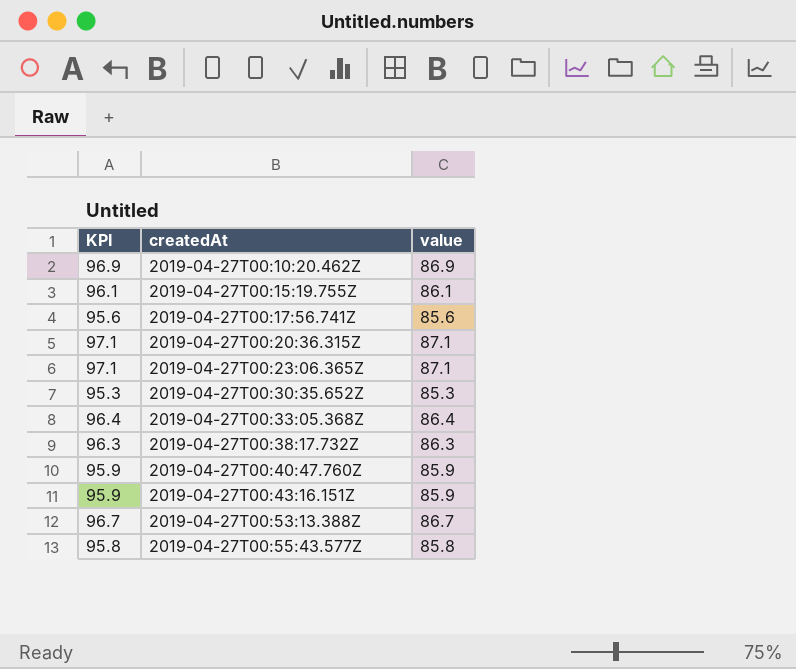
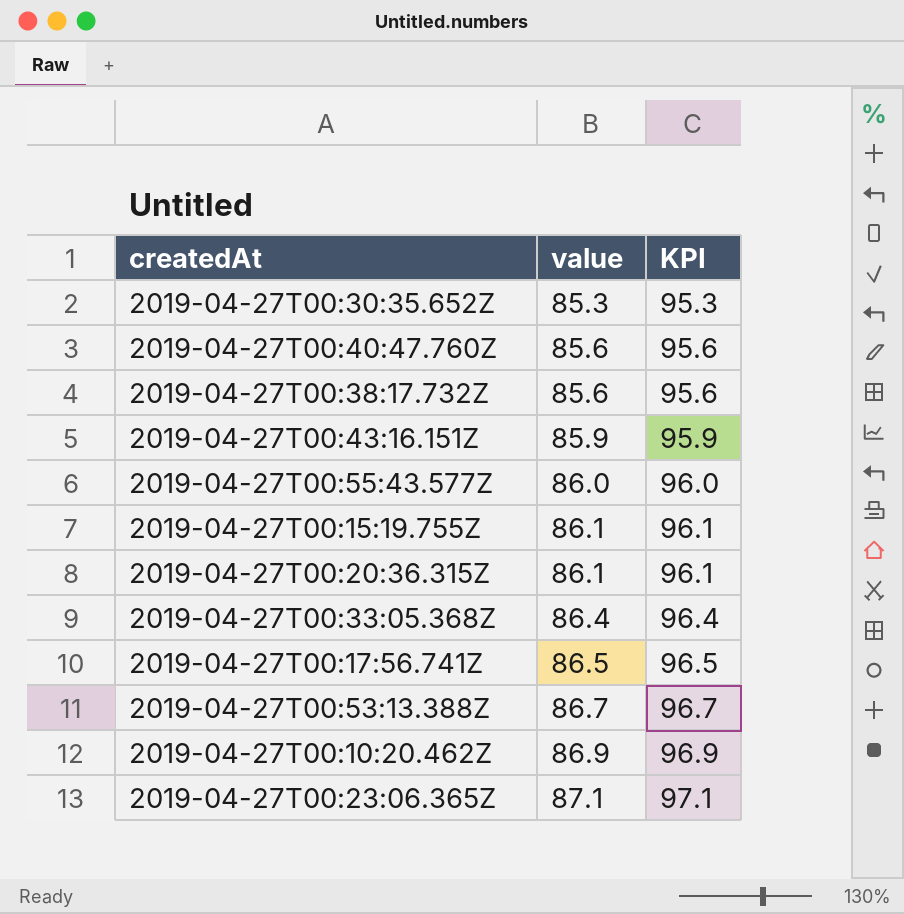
row order: createdAt ascending -> value ascending
column KPI | position: 1 -> 3
2019-04-27T00:40:47.760Z | value: 85.9 -> 85.6
2019-04-27T00:40:47.760Z | KPI: 95.9 -> 95.6
2019-04-27T00:38:17.732Z | value: 86.3 -> 85.6
2019-04-27T00:38:17.732Z | KPI: 96.3 -> 95.6
2019-04-27T00:55:43.577Z | value: 85.8 -> 86.0
2019-04-27T00:55:43.577Z | KPI: 95.8 -> 96.0
2019-04-27T00:20:36.315Z | value: 87.1 -> 86.1
2019-04-27T00:20:36.315Z | KPI: 97.1 -> 96.1
2019-04-27T00:17:56.741Z | value: 85.6 -> 86.5
2019-04-27T00:17:56.741Z | KPI: 95.6 -> 96.5

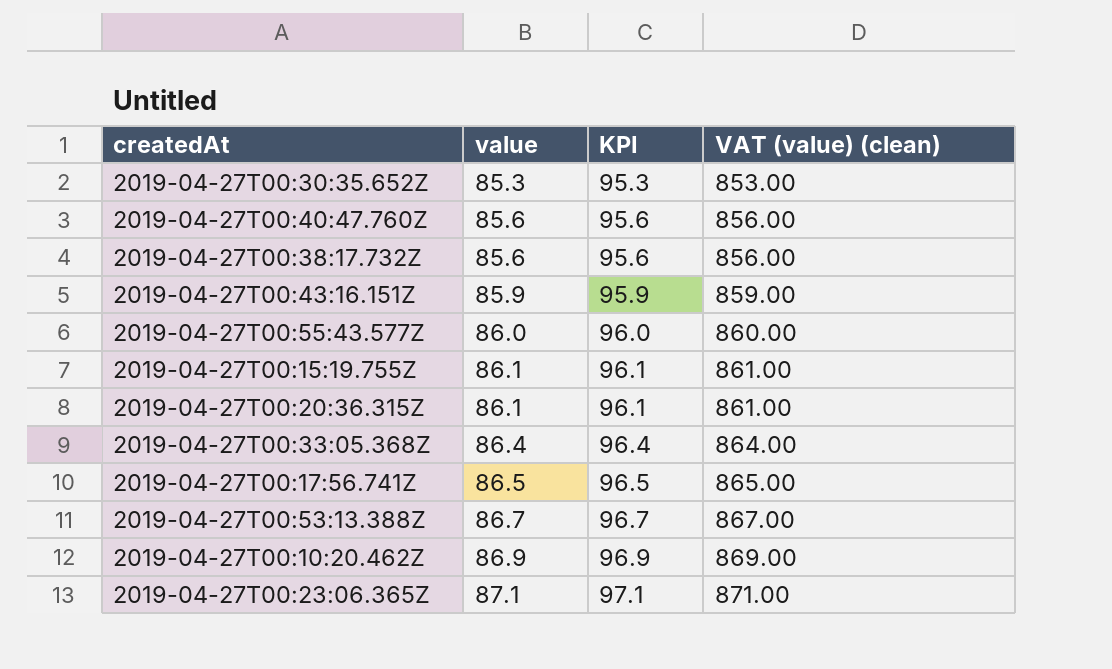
column VAT (value) (clean) | formula: none -> [value] * 10

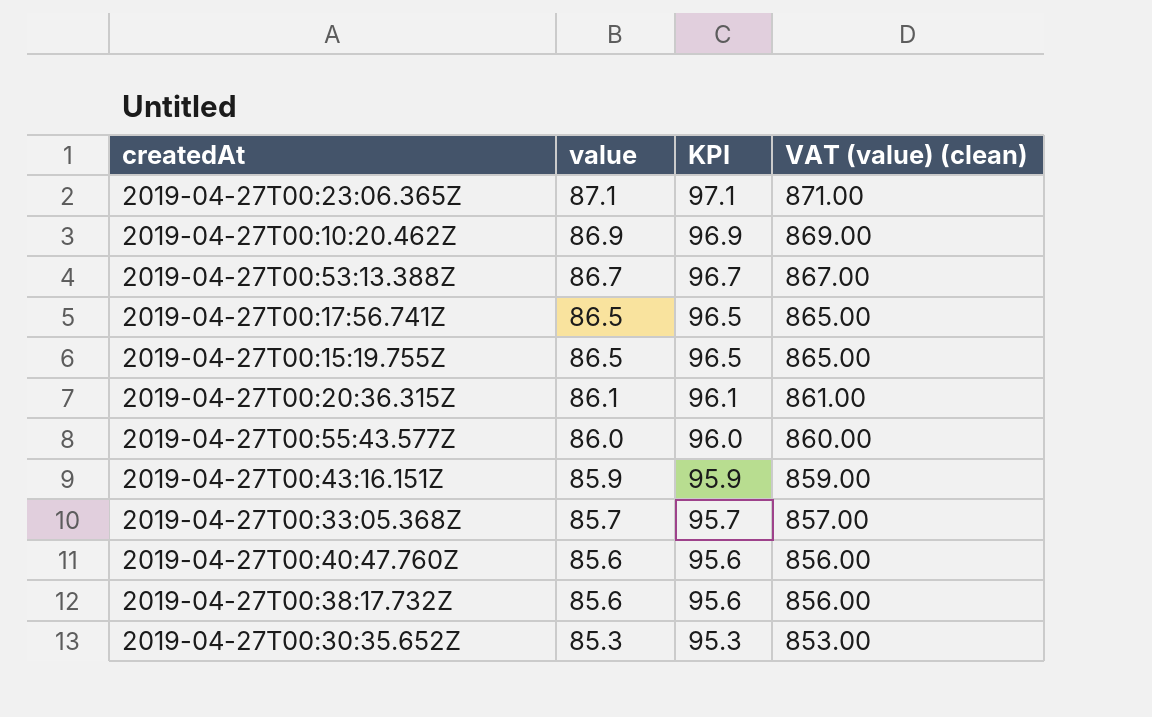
row order: value ascending -> value descending
2019-04-27T00:15:19.755Z | value: 86.1 -> 86.5
2019-04-27T00:15:19.755Z | KPI: 96.1 -> 96.5
2019-04-27T00:15:19.755Z | VAT (value) (clean): 861.00 -> 865.00
2019-04-27T00:33:05.368Z | value: 86.4 -> 85.7
2019-04-27T00:33:05.368Z | KPI: 96.4 -> 95.7
2019-04-27T00:33:05.368Z | VAT (value) (clean): 864.00 -> 857.00

